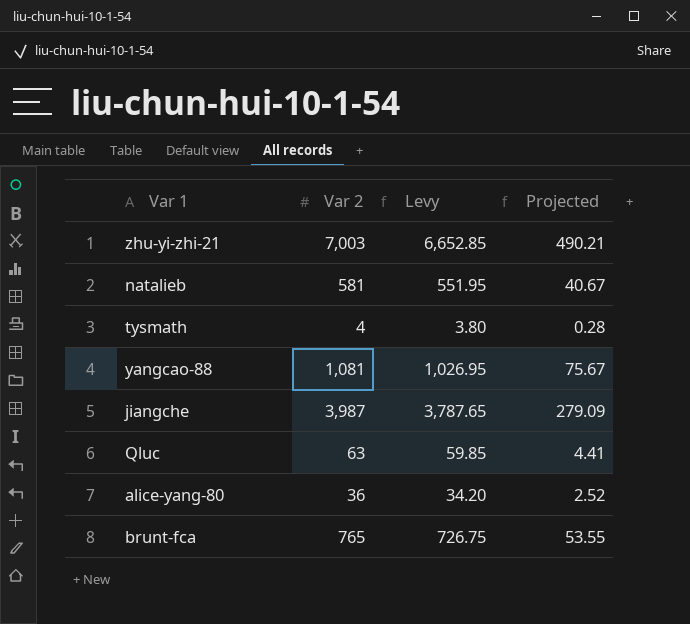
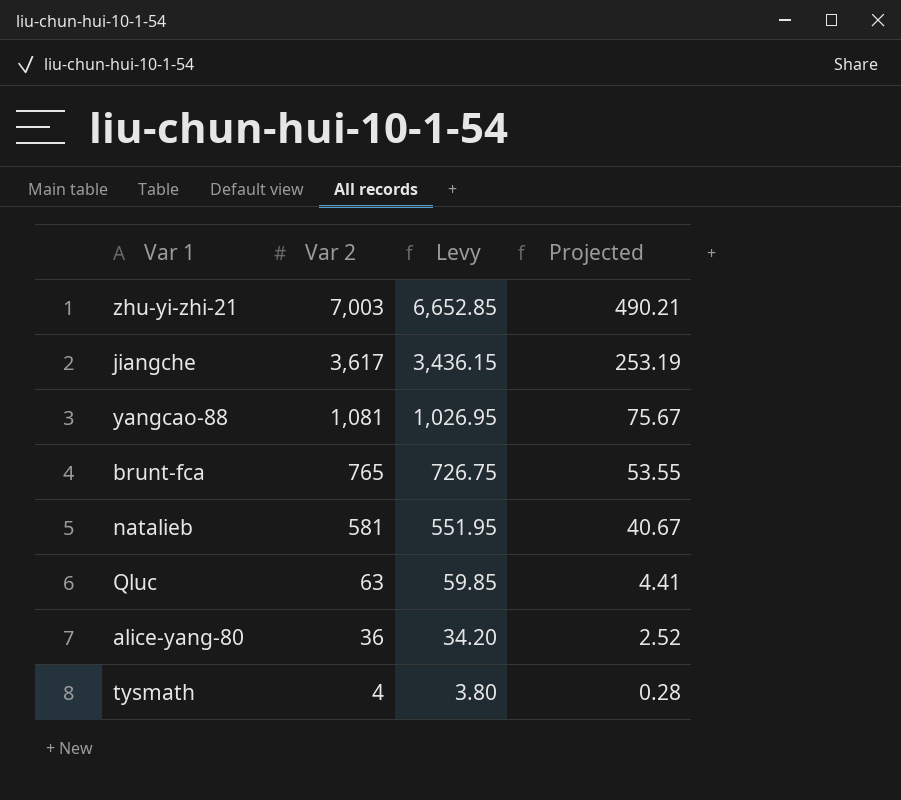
row order: none -> Var 2 descending
jiangche | Var 2: 3,987 -> 3,617
jiangche | Levy: 3,787.65 -> 3,436.15
jiangche | Projected: 279.09 -> 253.19

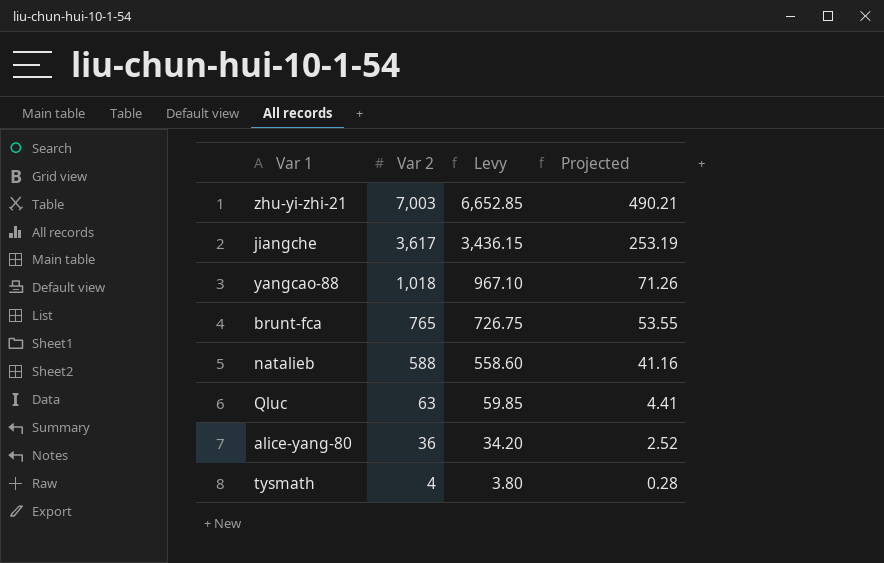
yangcao-88 | Var 2: 1,081 -> 1,018
yangcao-88 | Levy: 1,026.95 -> 967.10
yangcao-88 | Projected: 75.67 -> 71.26
natalieb | Var 2: 581 -> 588
natalieb | Levy: 551.95 -> 558.60
natalieb | Projected: 40.67 -> 41.16

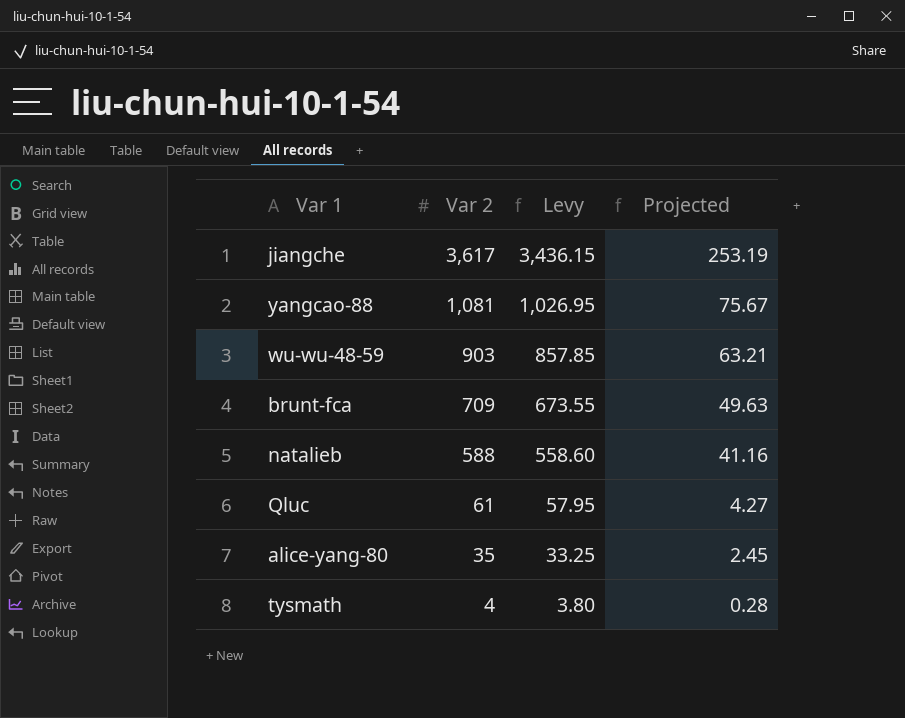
row zhu-yi-zhi-21: 7,003 | 6,652.85 | 490.21 -> none
yangcao-88 | Var 2: 1,018 -> 1,081
yangcao-88 | Levy: 967.10 -> 1,026.95
yangcao-88 | Projected: 71.26 -> 75.67
row wu-wu-48-59: none -> 903 | 857.85 | 63.21
brunt-fca | Var 2: 765 -> 709
brunt-fca | Levy: 726.75 -> 673.55
brunt-fca | Projected: 53.55 -> 49.63
Qluc | Var 2: 63 -> 61
Qluc | Levy: 59.85 -> 57.95
Qluc | Projected: 4.41 -> 4.27
alice-yang-80 | Var 2: 36 -> 35
alice-yang-80 | Levy: 34.20 -> 33.25
alice-yang-80 | Projected: 2.52 -> 2.45

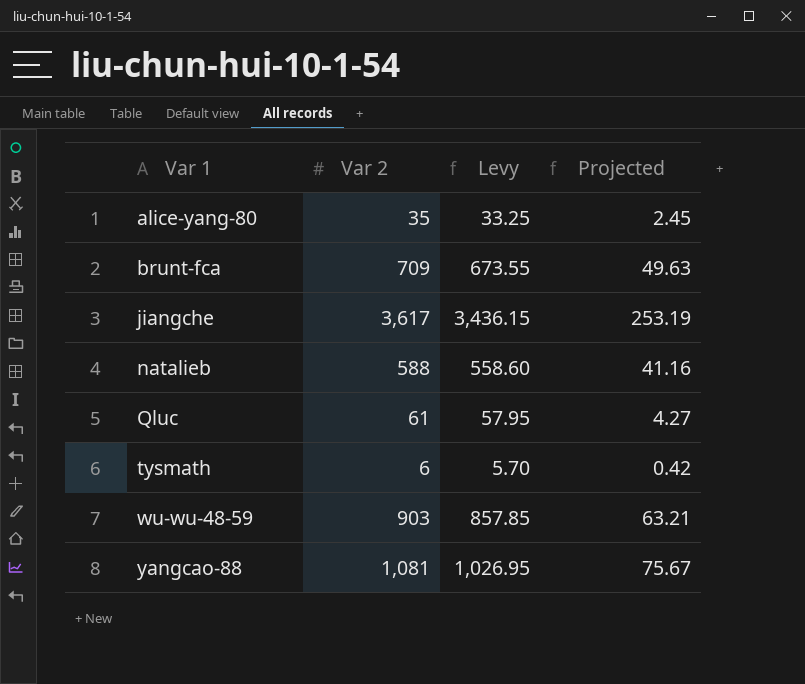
row order: Var 2 descending -> Var 1 ascending
tysmath | Var 2: 4 -> 6
tysmath | Levy: 3.80 -> 5.70
tysmath | Projected: 0.28 -> 0.42

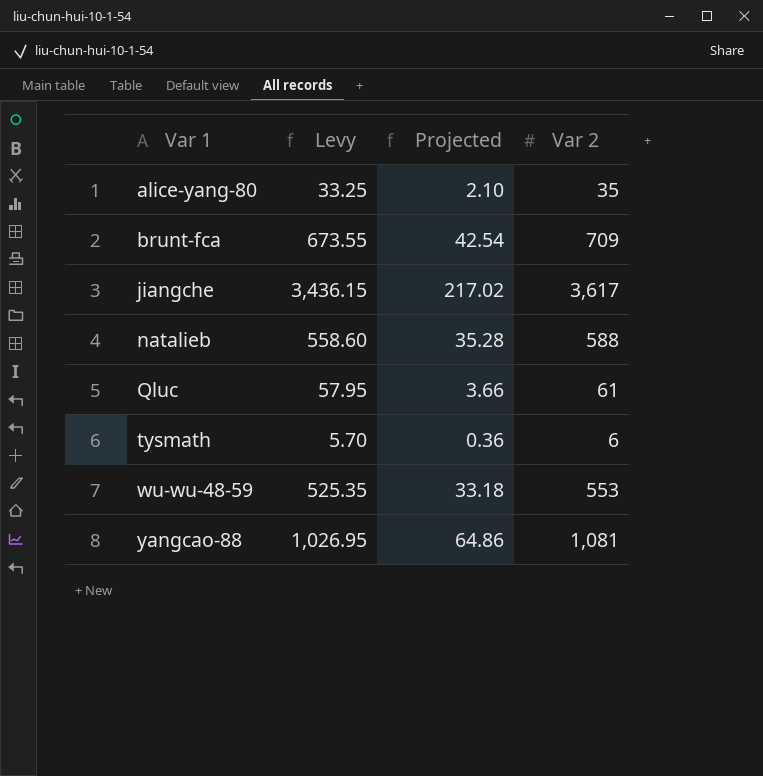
column Projected | formula: [Var 2] * 0.07 -> [Var 2] * 0.06
column Var 2 | position: 2 -> 4
wu-wu-48-59 | Levy: 857.85 -> 525.35
wu-wu-48-59 | Var 2: 903 -> 553

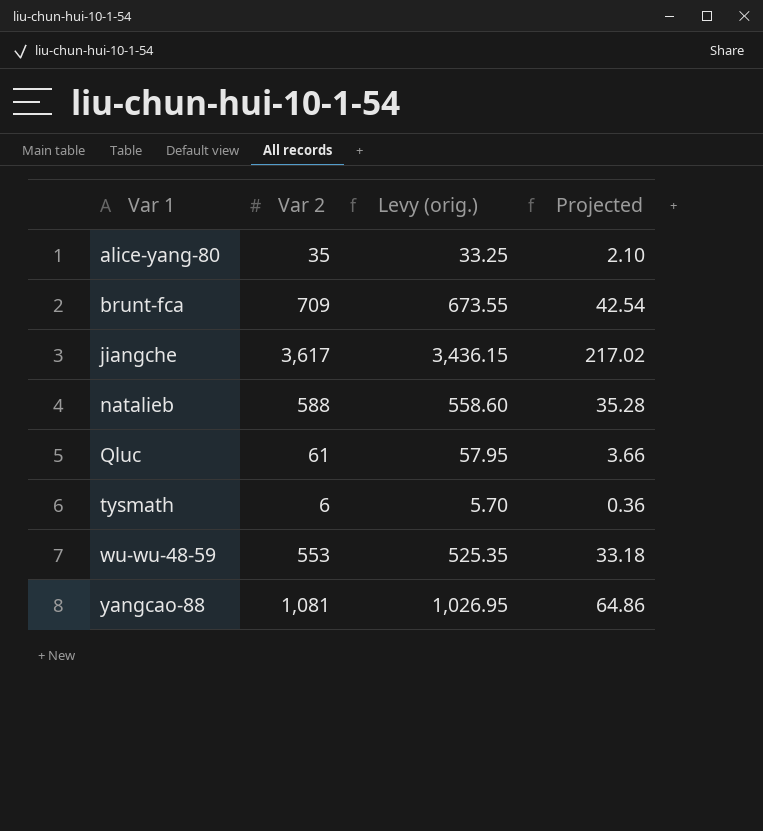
column Var 2 | position: 4 -> 2
column name: Levy -> Levy (orig.)

